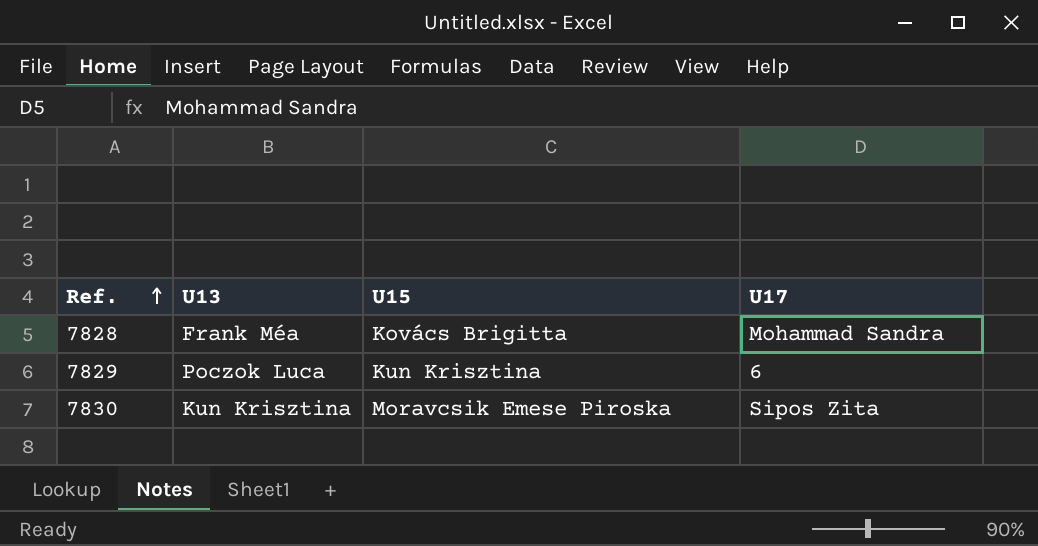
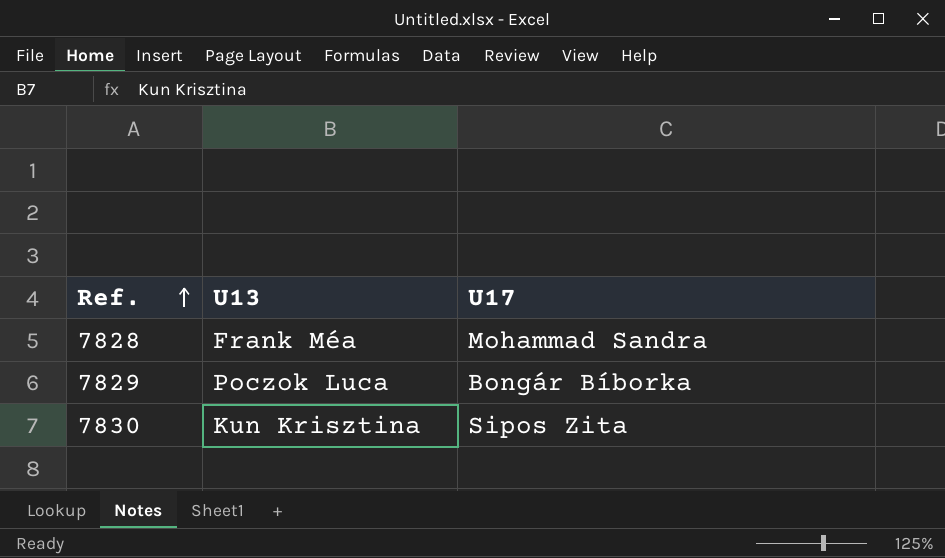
column U15 | position: 3 -> none
7829 | U17: 6 -> Bongár Bíborka

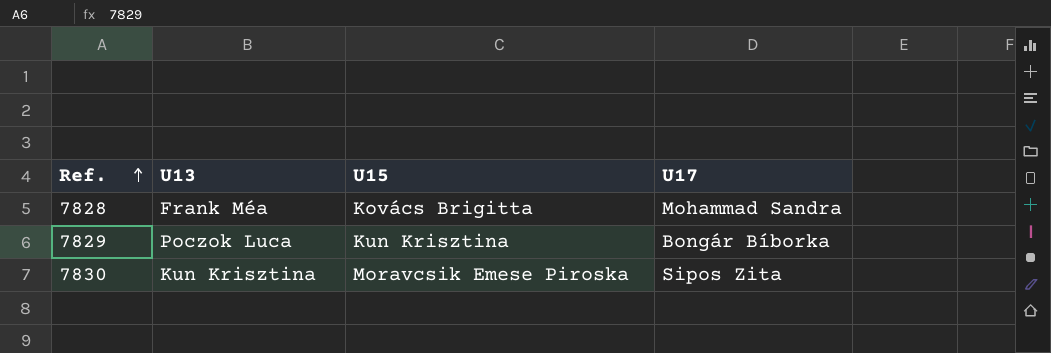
column U15 | position: none -> 3

